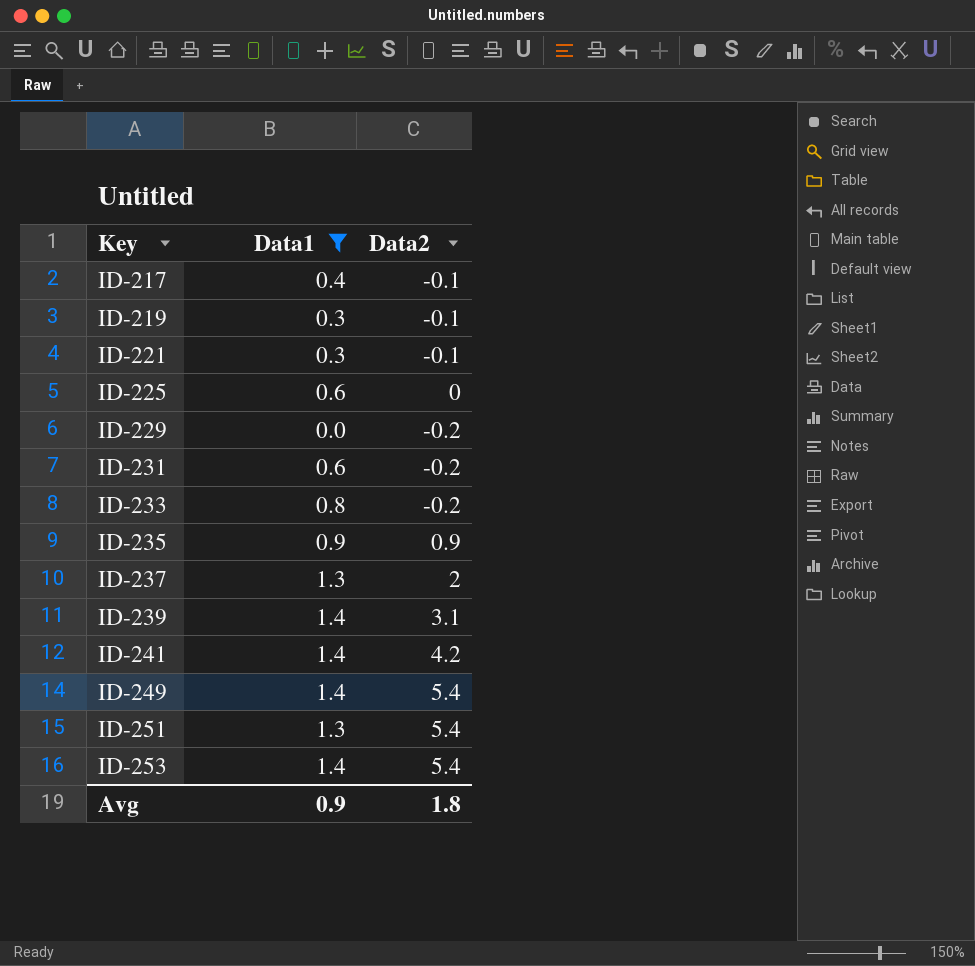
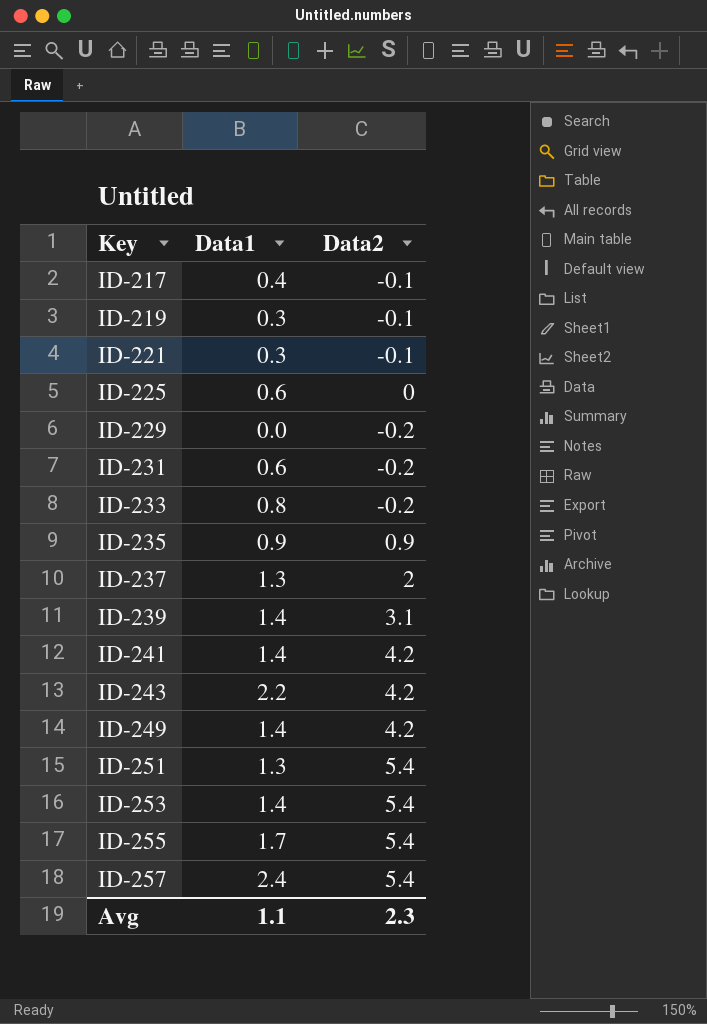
filter: Data1 <= 1.4 -> none
ID-249 | Data2: 5.4 -> 4.2
Avg | Data1: 0.9 -> 1.1
Avg | Data2: 1.8 -> 2.3

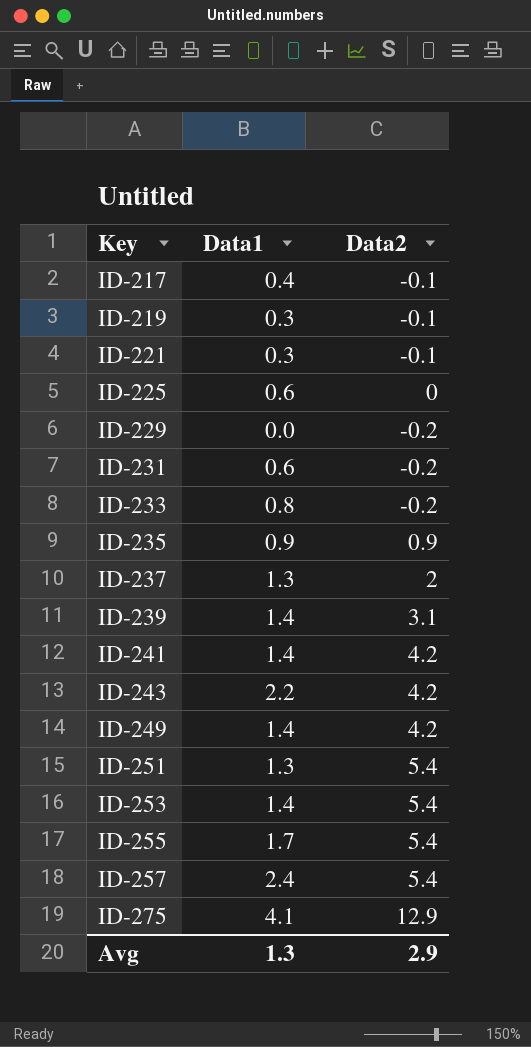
row ID-275: none -> 4.1 | 12.9
Avg | Data1: 1.1 -> 1.3
Avg | Data2: 2.3 -> 2.9

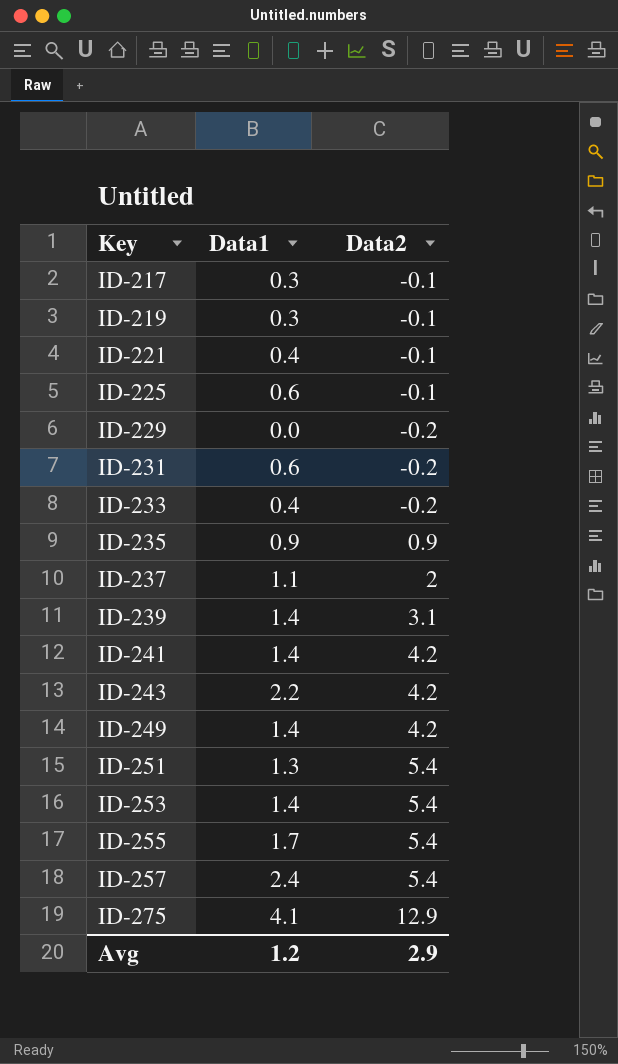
ID-217 | Data1: 0.4 -> 0.3
ID-221 | Data1: 0.3 -> 0.4
ID-225 | Data2: 0 -> -0.1
ID-233 | Data1: 0.8 -> 0.4
ID-237 | Data1: 1.3 -> 1.1
Avg | Data1: 1.3 -> 1.2

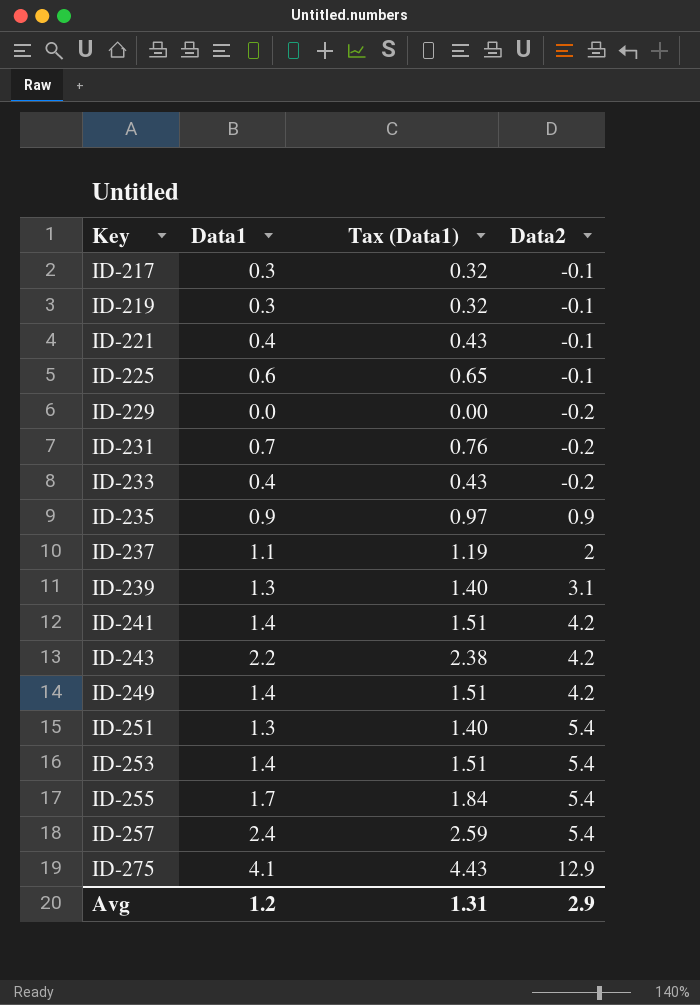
column Tax (Data1) | formula: none -> [Data1] * 1.08
ID-231 | Data1: 0.6 -> 0.7
ID-239 | Data1: 1.4 -> 1.3

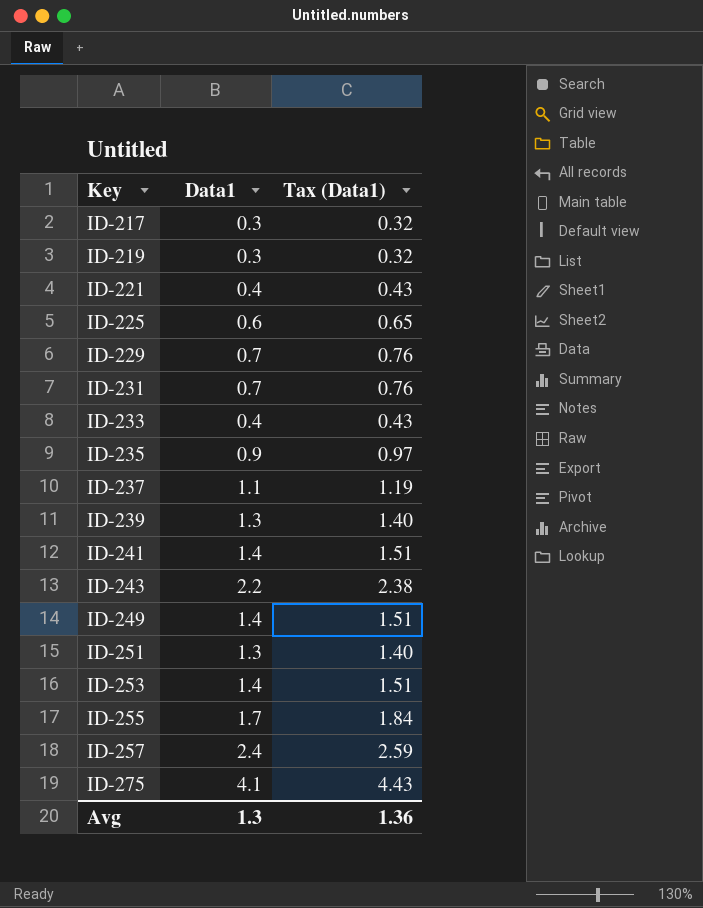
column Data2 | position: 4 -> none
ID-229 | Data1: 0.0 -> 0.7
ID-229 | Tax (Data1): 0.00 -> 0.76
Avg | Data1: 1.2 -> 1.3
Avg | Tax (Data1): 1.31 -> 1.36

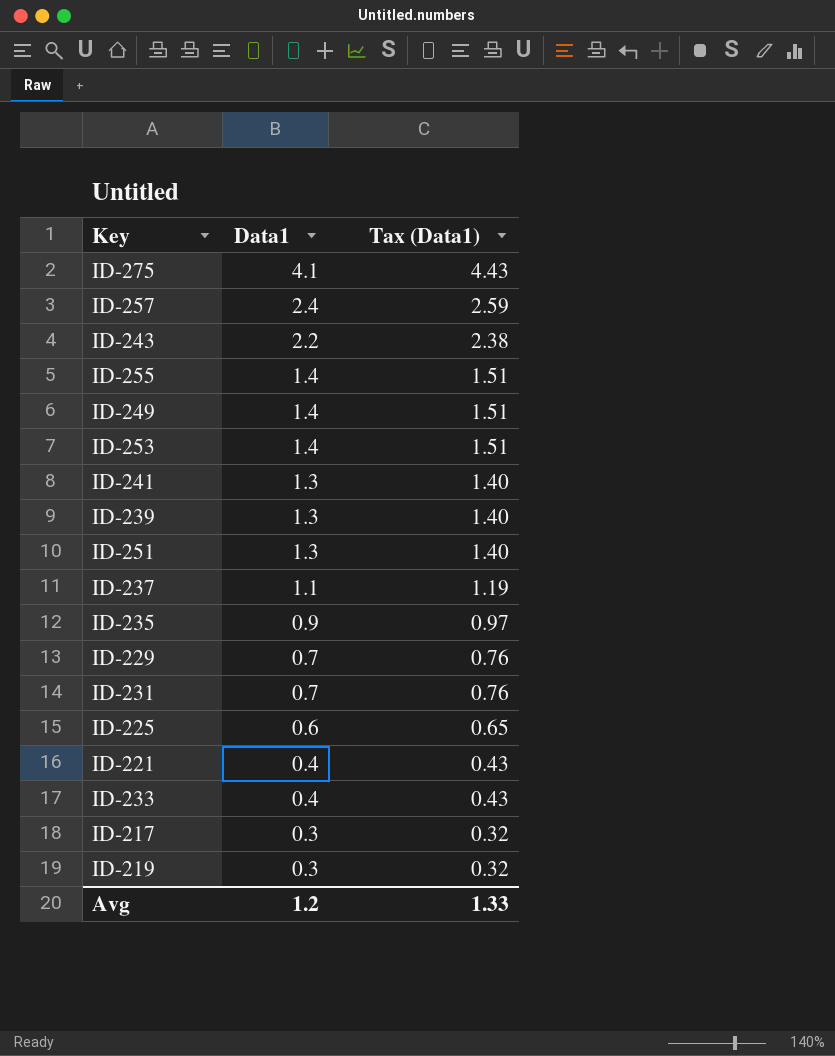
row order: Key ascending -> Data1 descending
ID-255 | Data1: 1.7 -> 1.4
ID-255 | Tax (Data1): 1.84 -> 1.51
ID-241 | Data1: 1.4 -> 1.3
ID-241 | Tax (Data1): 1.51 -> 1.40
Avg | Data1: 1.3 -> 1.2
Avg | Tax (Data1): 1.36 -> 1.33

